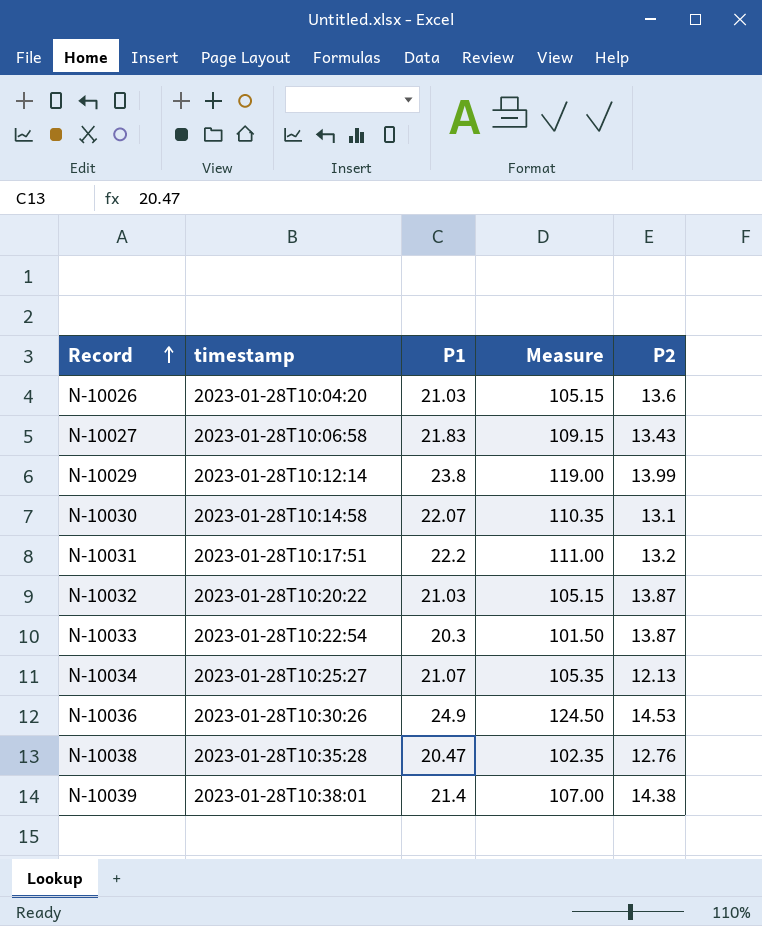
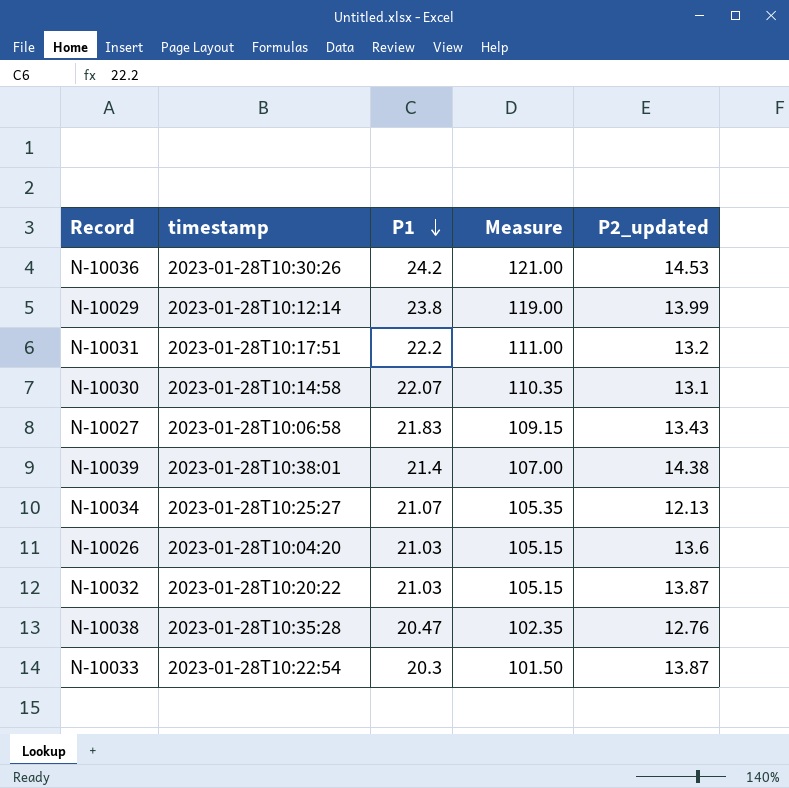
row order: Record ascending -> P1 descending
column name: P2 -> P2_updated
N-10036 | P1: 24.9 -> 24.2
N-10036 | Measure: 124.50 -> 121.00

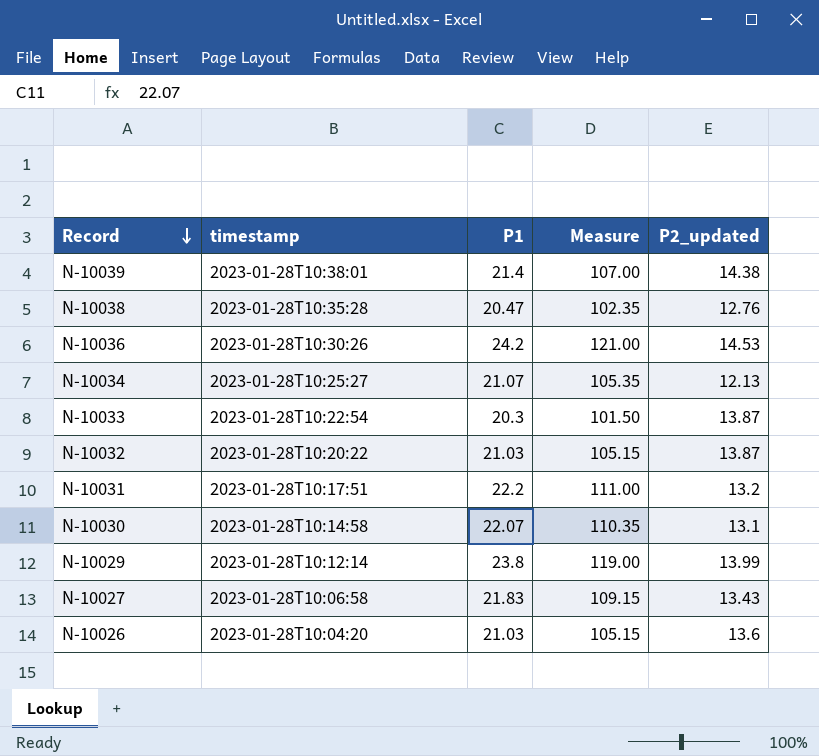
row order: P1 descending -> Record descending

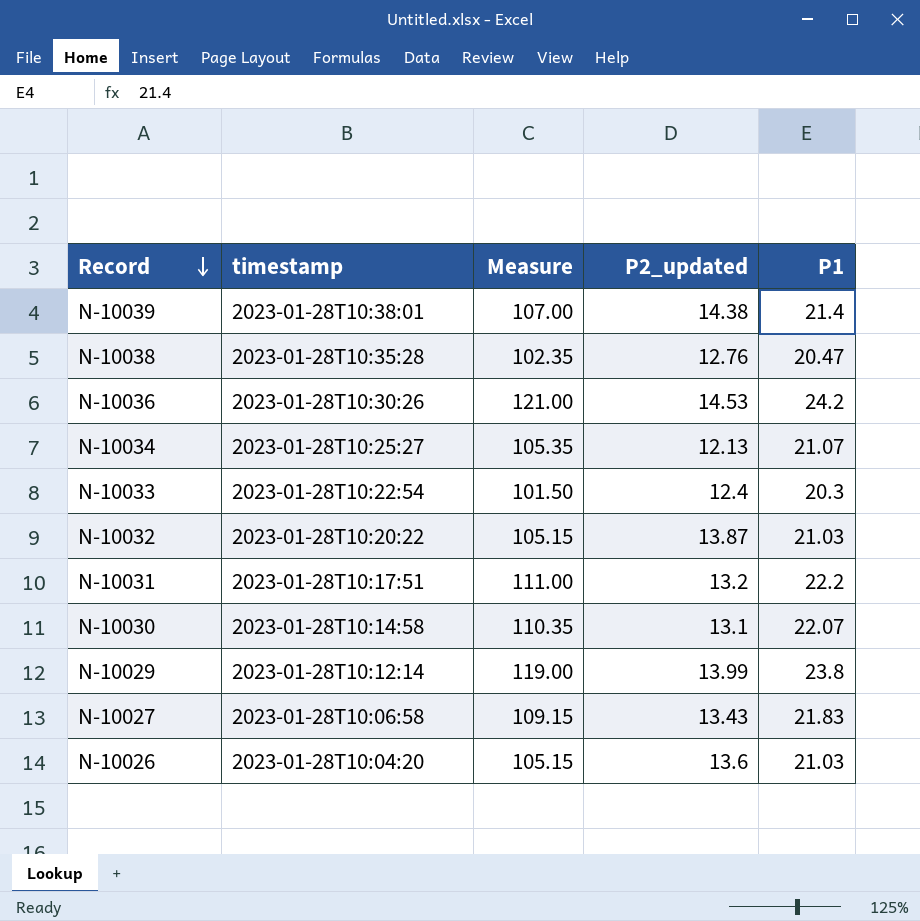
column P1 | position: 3 -> 5
N-10033 | P2_updated: 13.87 -> 12.4

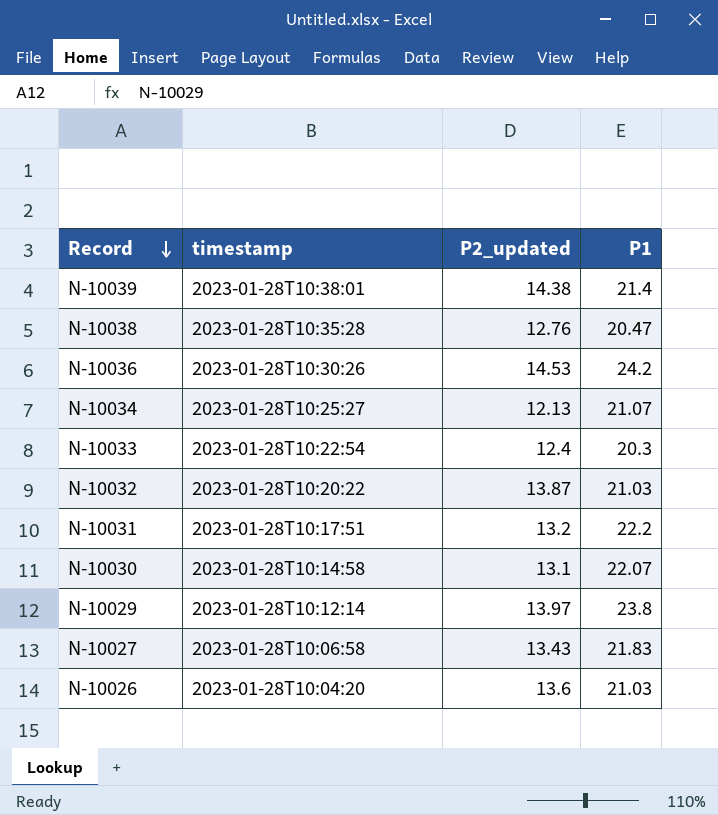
column Measure | formula: [P1] * 5 -> none
N-10029 | P2_updated: 13.99 -> 13.97

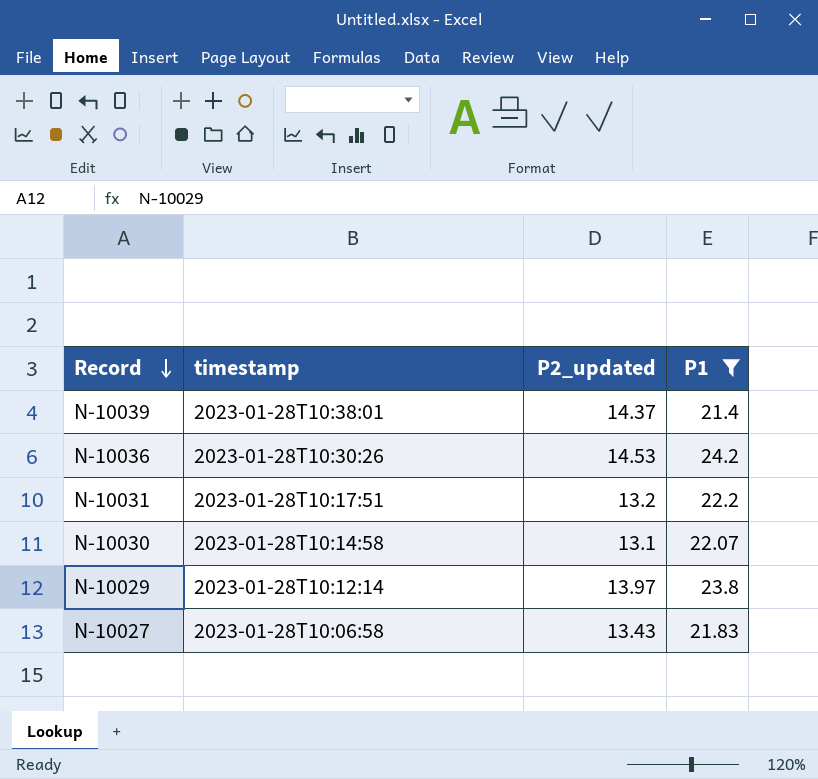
filter: none -> P1 >= 21.4
N-10039 | P2_updated: 14.38 -> 14.37

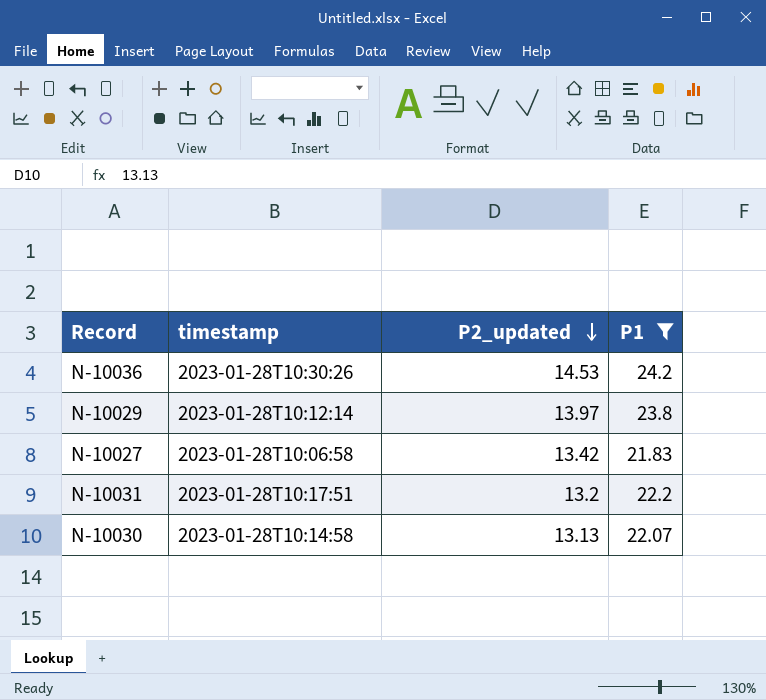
row order: Record descending -> P2_updated descending
row N-10039: 2023-01-28T10:38:01 | 14.37 | 21.4 -> none
N-10027 | P2_updated: 13.43 -> 13.42
N-10030 | P2_updated: 13.1 -> 13.13

